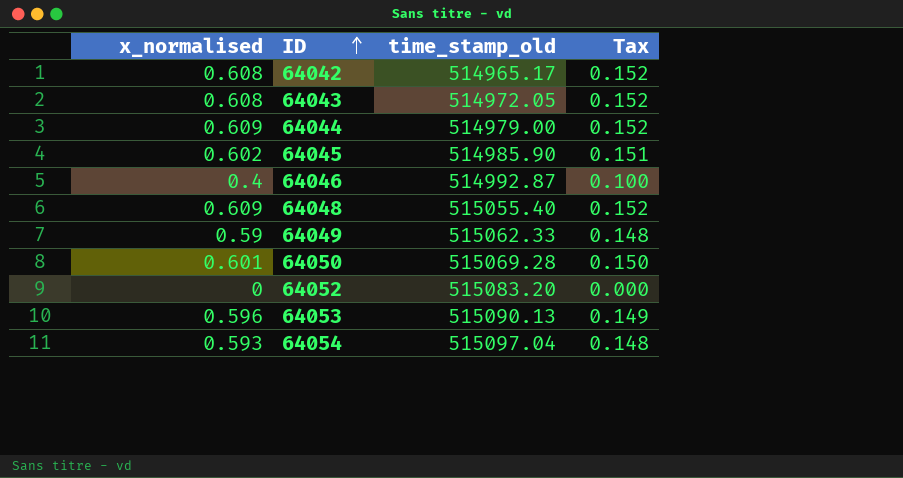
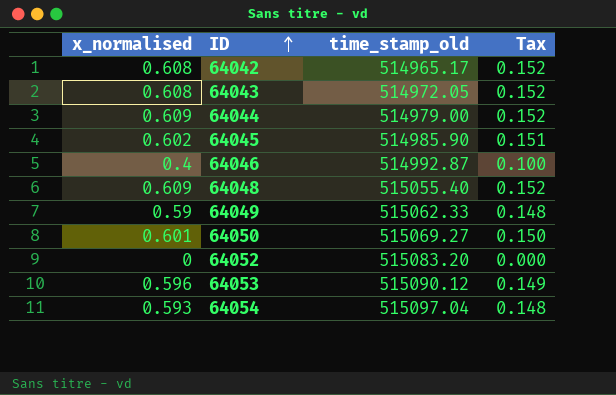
64050 | time_stamp_old: 515069.28 -> 515069.27
64053 | time_stamp_old: 515090.13 -> 515090.12

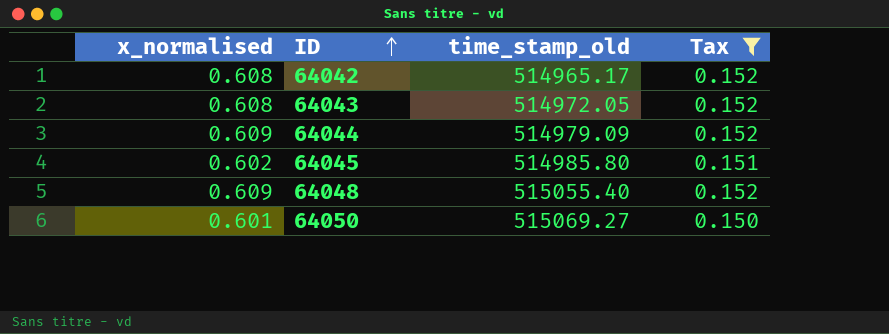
filter: none -> Tax >= 0.150
64044 | time_stamp_old: 514979.00 -> 514979.09
64045 | time_stamp_old: 514985.90 -> 514985.80

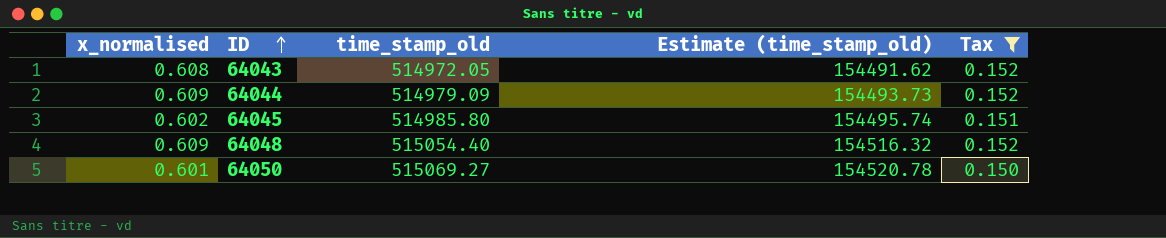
column Estimate (time_stamp_old) | formula: none -> [time_stamp_old] * 0.3
row 64042: 0.608 | 514965.17 | 0.152 -> none
64048 | time_stamp_old: 515055.40 -> 515054.40

